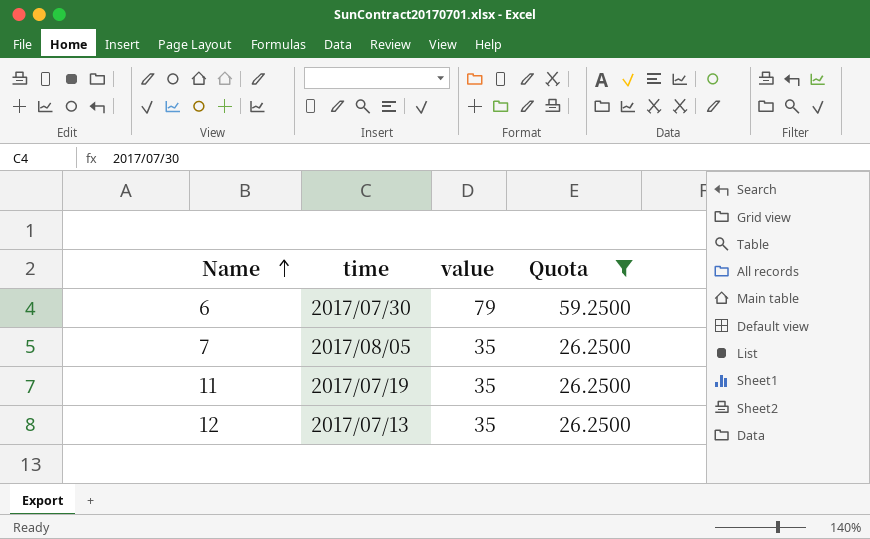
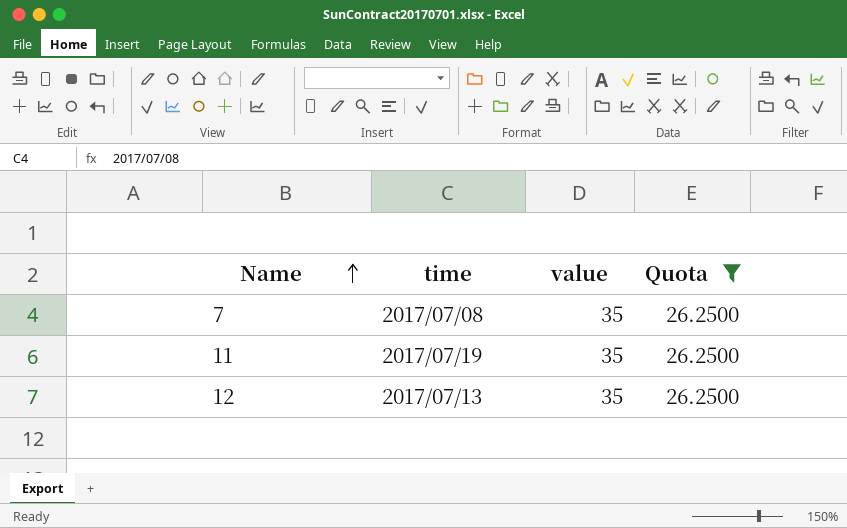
row 6: 2017/07/30 | 79 | 59.2500 -> none
7 | time: 2017/08/05 -> 2017/07/08

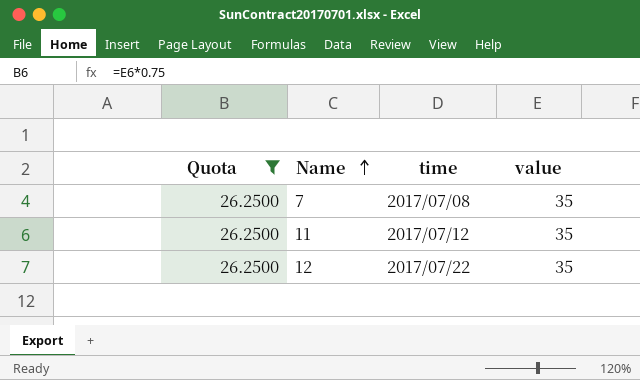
column Quota | position: 4 -> 1
11 | time: 2017/07/19 -> 2017/07/12
12 | time: 2017/07/13 -> 2017/07/22

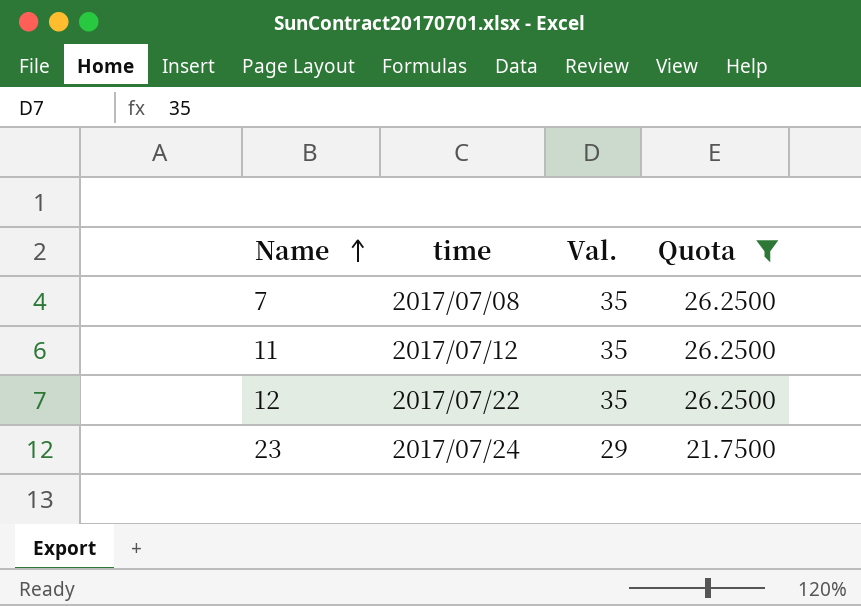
column name: value -> Val.
column Quota | position: 1 -> 4
row 23: none -> 2017/07/24 | 29 | 21.7500

